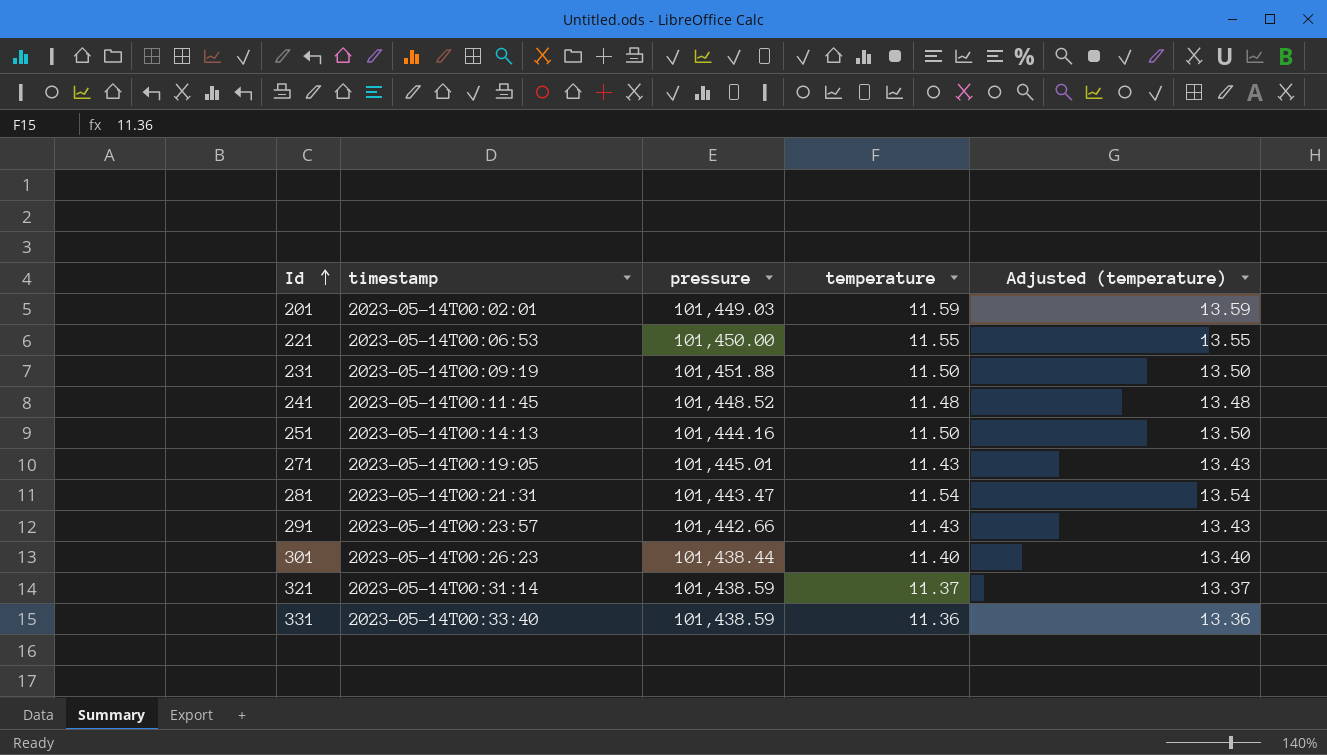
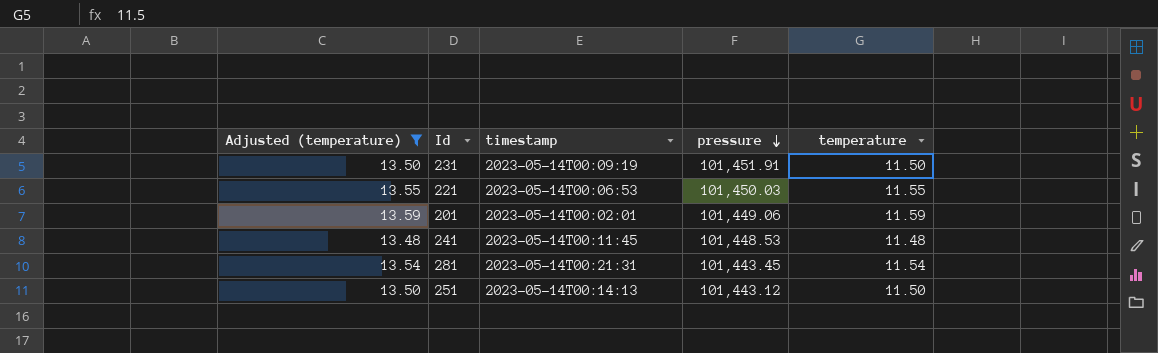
filter: none -> Adjusted (temperature) >= 13.48
row order: Id ascending -> pressure descending
column Adjusted (temperature) | position: 5 -> 1
231 | pressure: 101,451.88 -> 101,451.91
221 | pressure: 101,450.00 -> 101,450.03
201 | pressure: 101,449.03 -> 101,449.06
241 | pressure: 101,448.52 -> 101,448.53
281 | pressure: 101,443.47 -> 101,443.45
251 | pressure: 101,444.16 -> 101,443.12

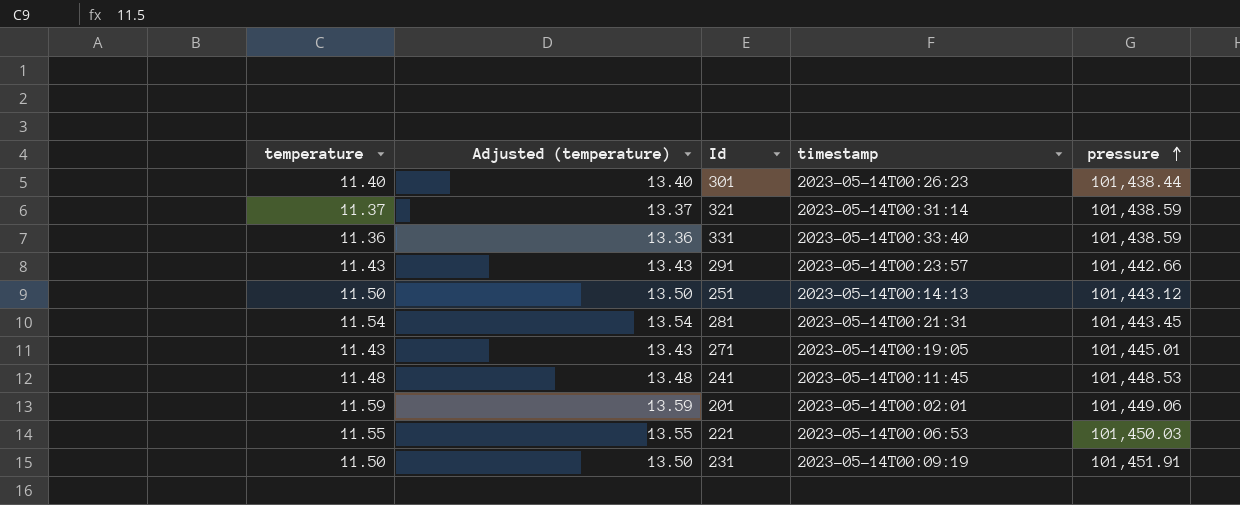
filter: Adjusted (temperature) >= 13.48 -> none
row order: pressure descending -> pressure ascending
column temperature | position: 5 -> 1

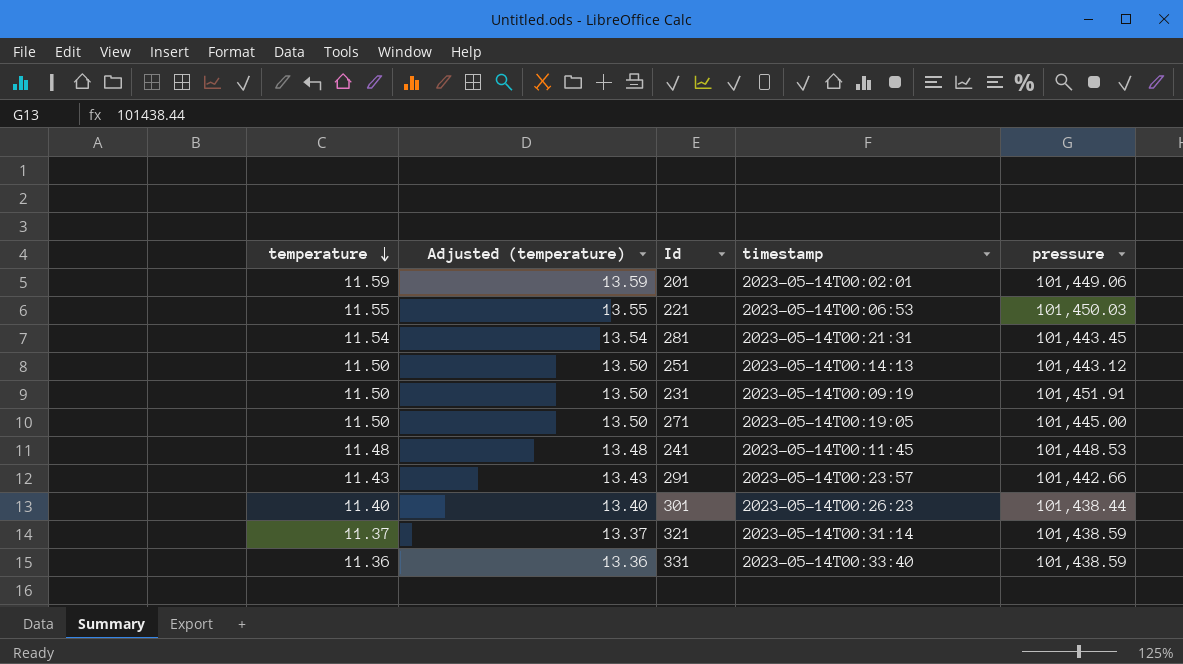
row order: pressure ascending -> temperature descending
271 | temperature: 11.43 -> 11.50
271 | Adjusted (temperature): 13.43 -> 13.50
271 | pressure: 101,445.01 -> 101,445.00

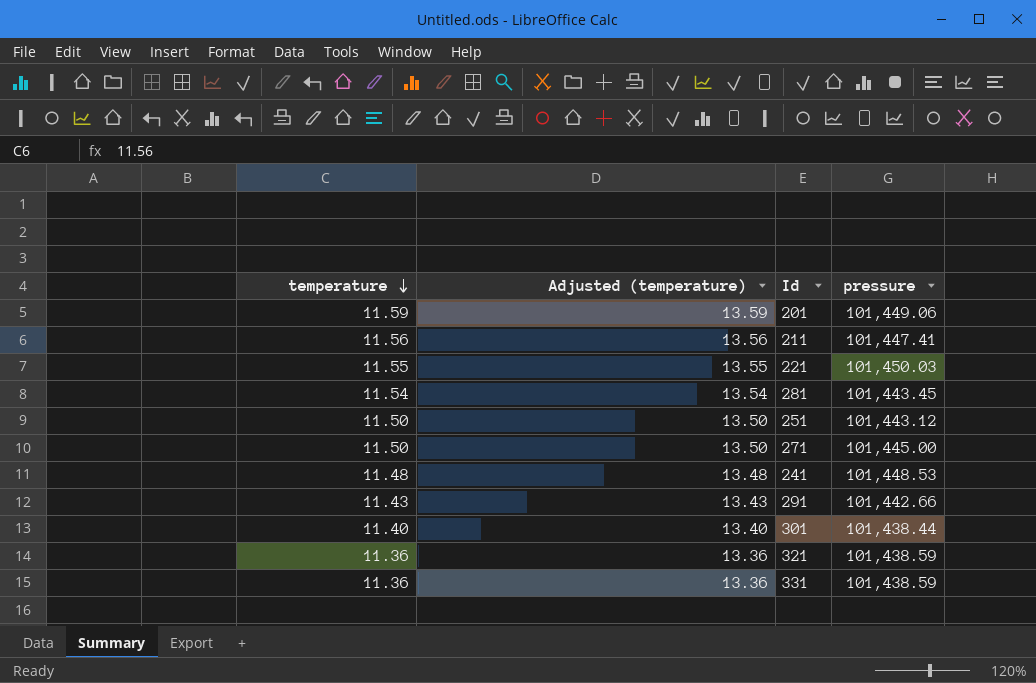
column timestamp | position: 4 -> none
row 231: 11.50 | 13.50 | 2023-05-14T00:09:19 | 101,451.91 -> none
row 211: none -> 11.56 | 13.56 | 101,447.41
321 | temperature: 11.37 -> 11.36
321 | Adjusted (temperature): 13.37 -> 13.36

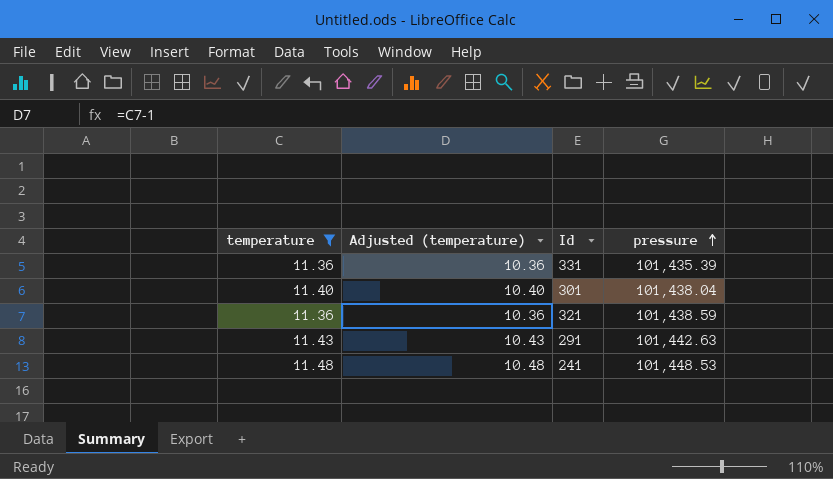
filter: none -> temperature <= 11.48
row order: temperature descending -> pressure ascending
column Adjusted (temperature) | formula: [temperature] + 2 -> [temperature] - 1
331 | pressure: 101,438.59 -> 101,435.39
301 | pressure: 101,438.44 -> 101,438.04
291 | pressure: 101,442.66 -> 101,442.63

